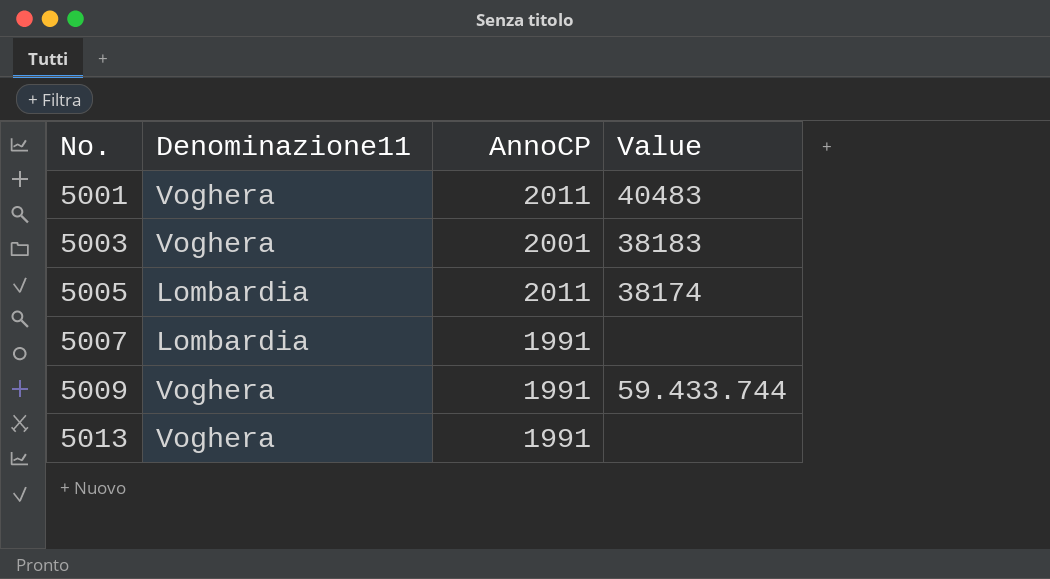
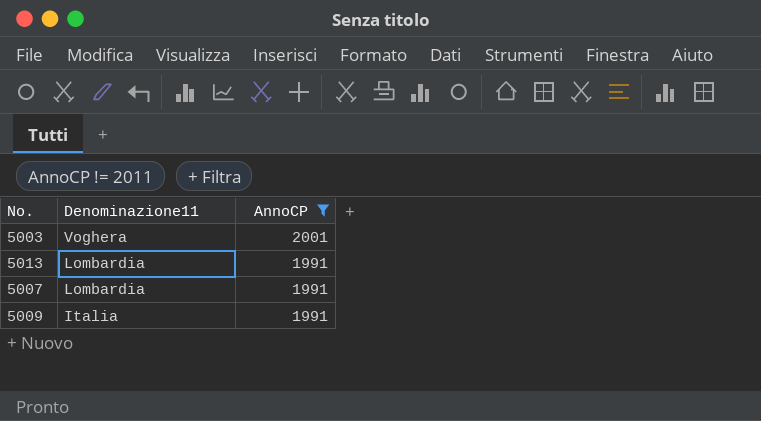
filter: none -> AnnoCP != 2011
row order: No. ascending -> Denominazione11 descending
column Value | position: 4 -> none
5013 | Denominazione11: Voghera -> Lombardia
5009 | Denominazione11: Voghera -> Italia

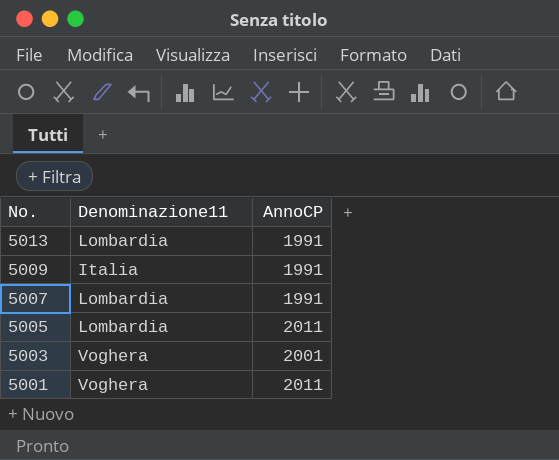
filter: AnnoCP != 2011 -> none
row order: Denominazione11 descending -> No. descending

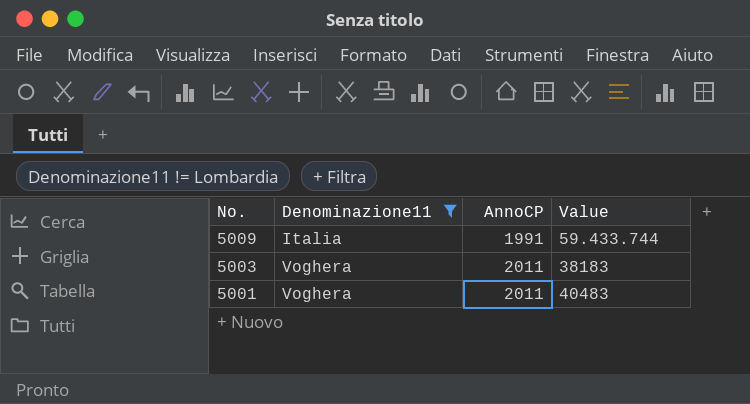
filter: none -> Denominazione11 != Lombardia
column Value | position: none -> 4
5003 | AnnoCP: 2001 -> 2011

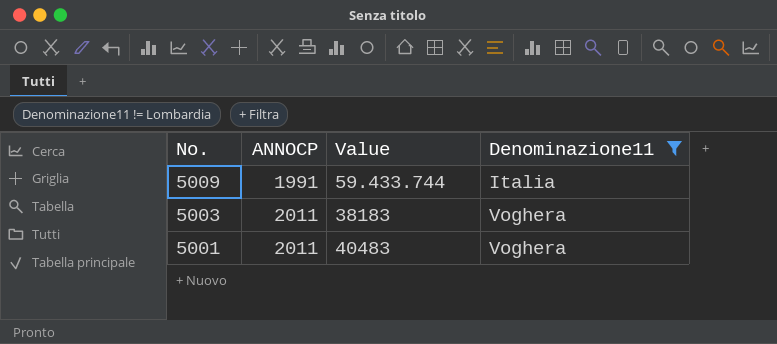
column name: AnnoCP -> ANNOCP
column Denominazione11 | position: 2 -> 4

